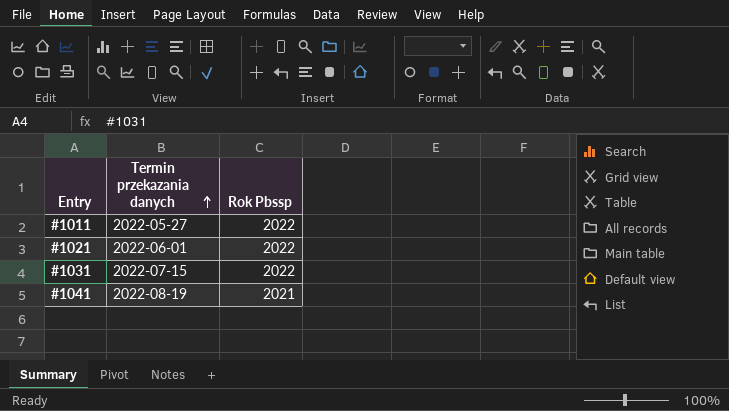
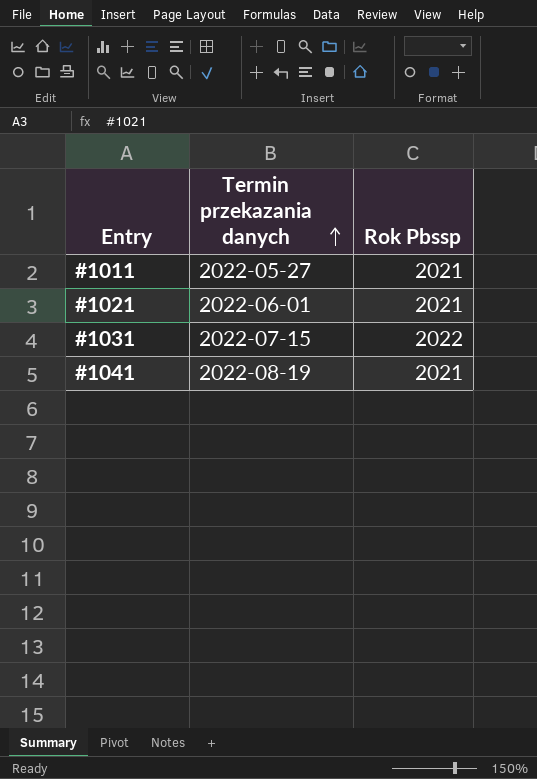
#1011 | Rok Pbssp: 2022 -> 2021
#1021 | Rok Pbssp: 2022 -> 2021

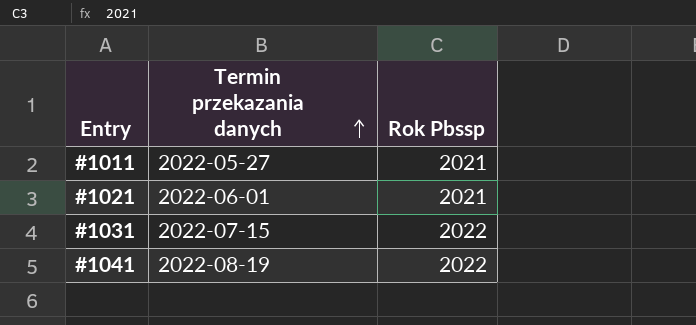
#1041 | Rok Pbssp: 2021 -> 2022

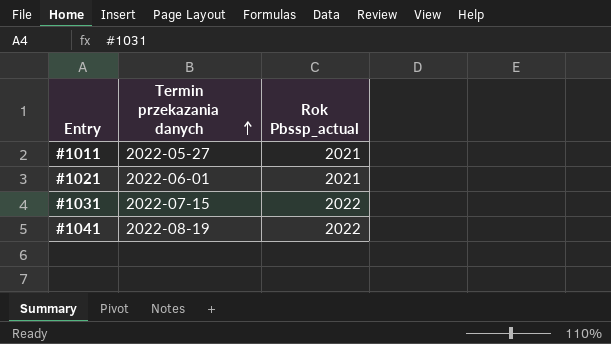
column name: Rok Pbssp -> Rok Pbssp_actual

